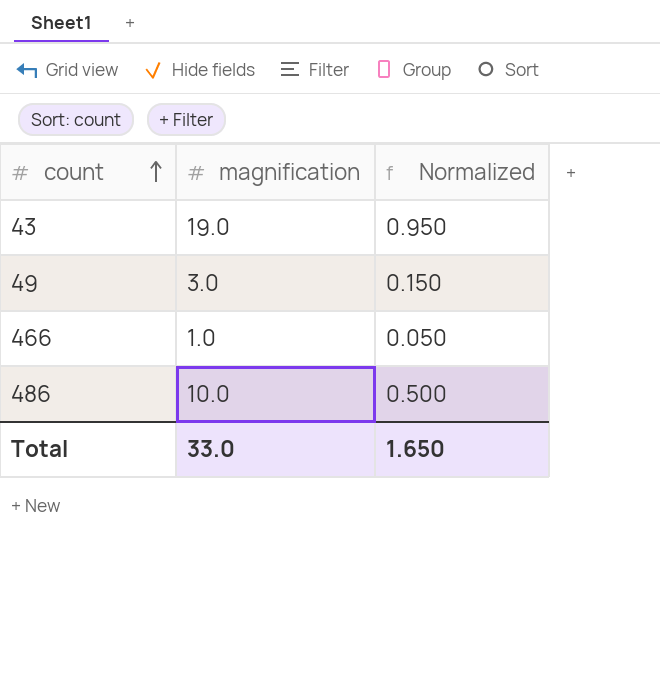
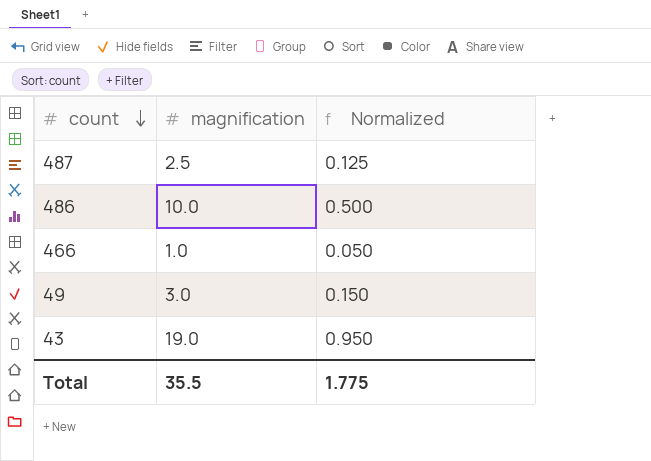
row order: count ascending -> count descending
row 487: none -> 2.5 | 0.125
Total | magnification: 33.0 -> 35.5
Total | Normalized: 1.650 -> 1.775

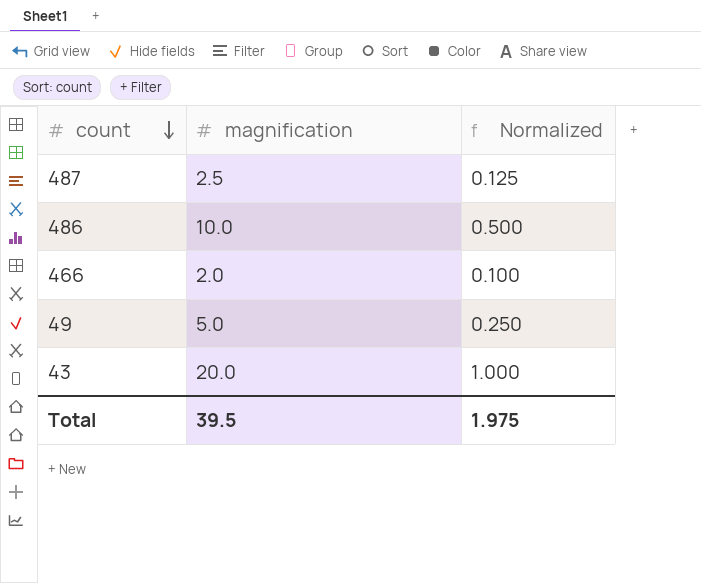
466 | magnification: 1.0 -> 2.0
466 | Normalized: 0.050 -> 0.100
49 | magnification: 3.0 -> 5.0
49 | Normalized: 0.150 -> 0.250
43 | magnification: 19.0 -> 20.0
43 | Normalized: 0.950 -> 1.000
Total | magnification: 35.5 -> 39.5
Total | Normalized: 1.775 -> 1.975

